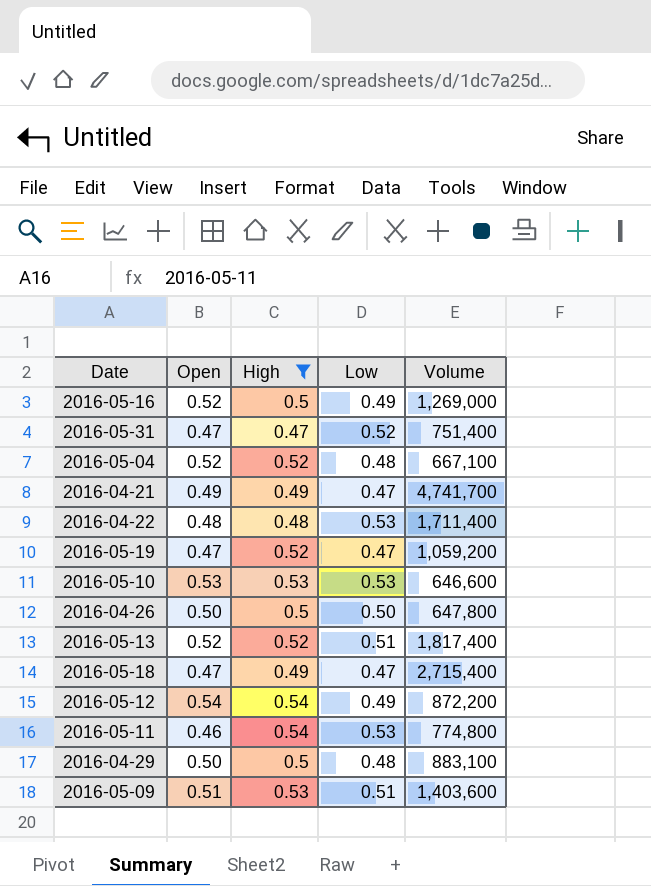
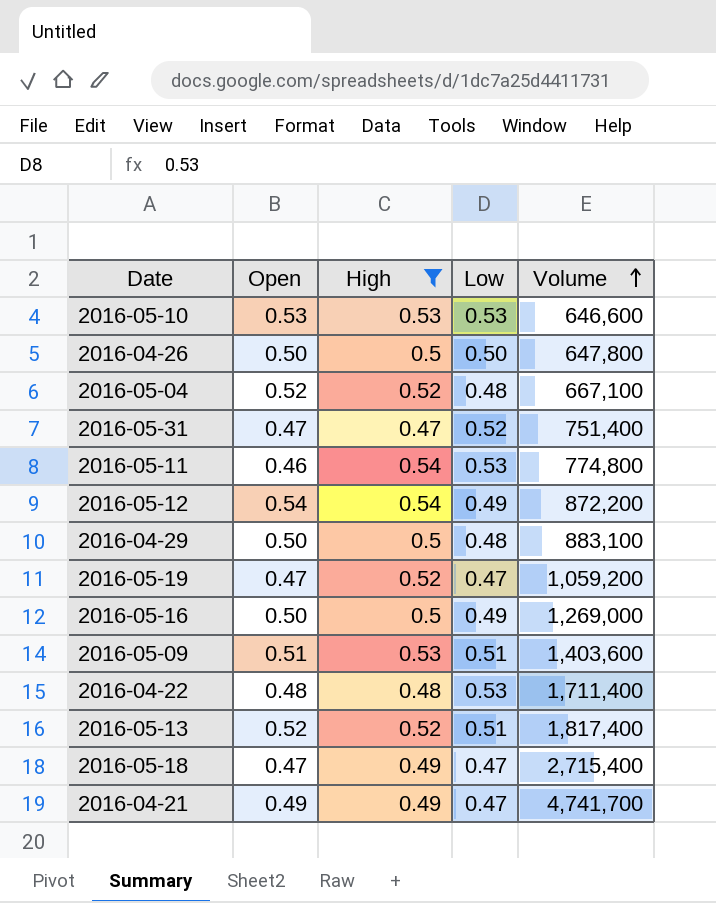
row order: none -> Volume ascending
2016-05-16 | Open: 0.52 -> 0.50

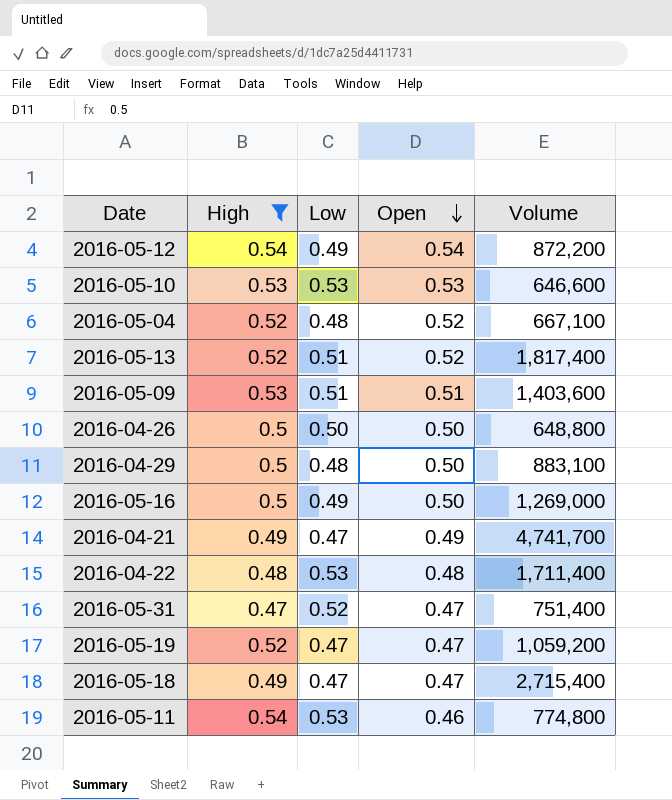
row order: Volume ascending -> Open descending
column Open | position: 2 -> 4
2016-04-26 | Volume: 647,800 -> 648,800

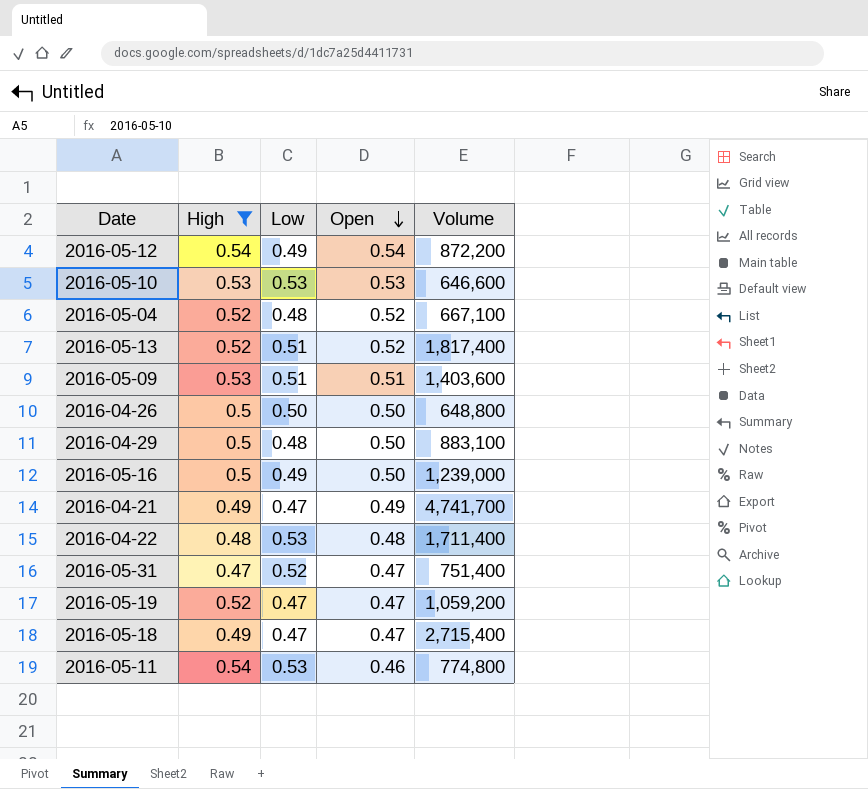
2016-05-16 | Volume: 1,269,000 -> 1,239,000

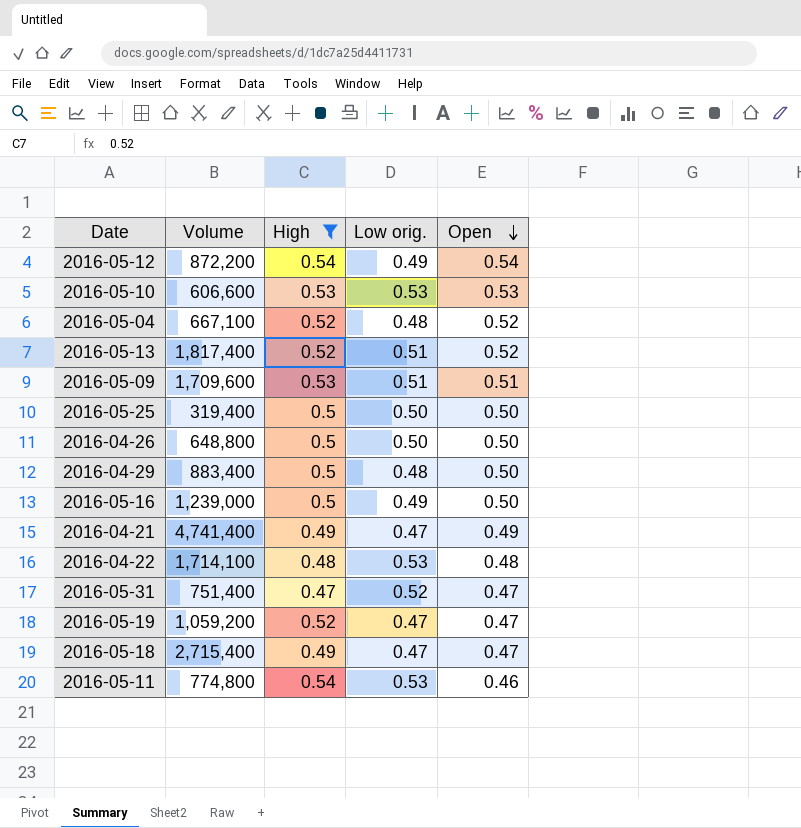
column Volume | position: 5 -> 2
column name: Low -> Low orig.
2016-05-10 | Volume: 646,600 -> 606,600
2016-05-09 | Volume: 1,403,600 -> 1,709,600
row 2016-05-25: none -> 319,400 | 0.5 | 0.50 | 0.50
2016-04-29 | Volume: 883,100 -> 883,400
2016-04-21 | Volume: 4,741,700 -> 4,741,400
2016-04-22 | Volume: 1,711,400 -> 1,714,100

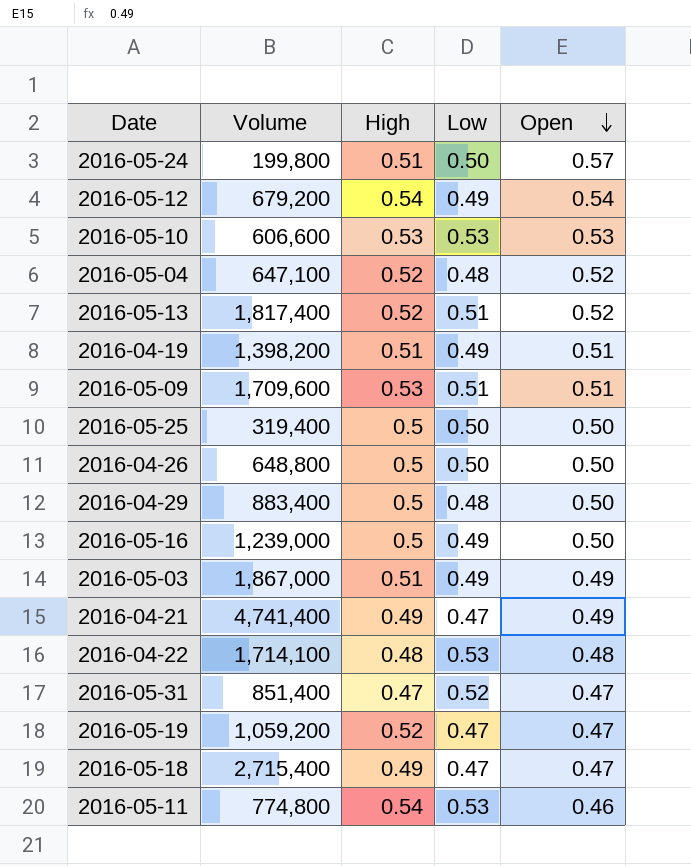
filter: High != 0.51 -> none
column name: Low orig. -> Low
2016-05-12 | Volume: 872,200 -> 679,200
2016-05-04 | Volume: 667,100 -> 647,100
2016-05-31 | Volume: 751,400 -> 851,400

